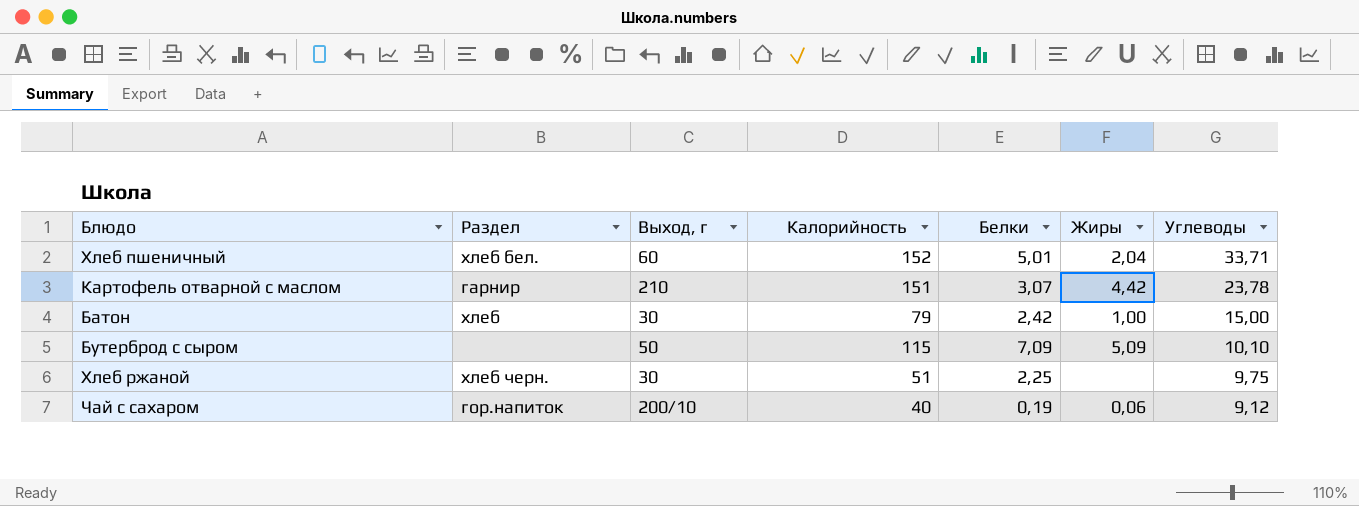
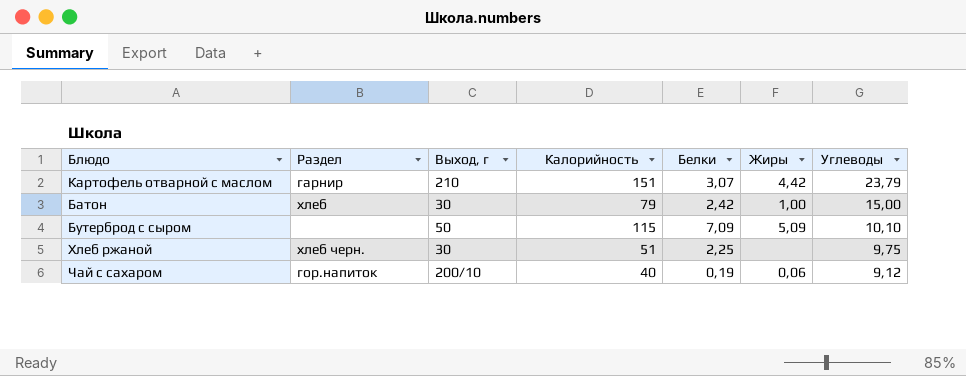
row Хлеб пшеничный: хлеб бел. | 60 | 152 | 5,01 | 2,04 | 33,71 -> none
Картофель отварной с маслом | Углеводы: 23,78 -> 23,79

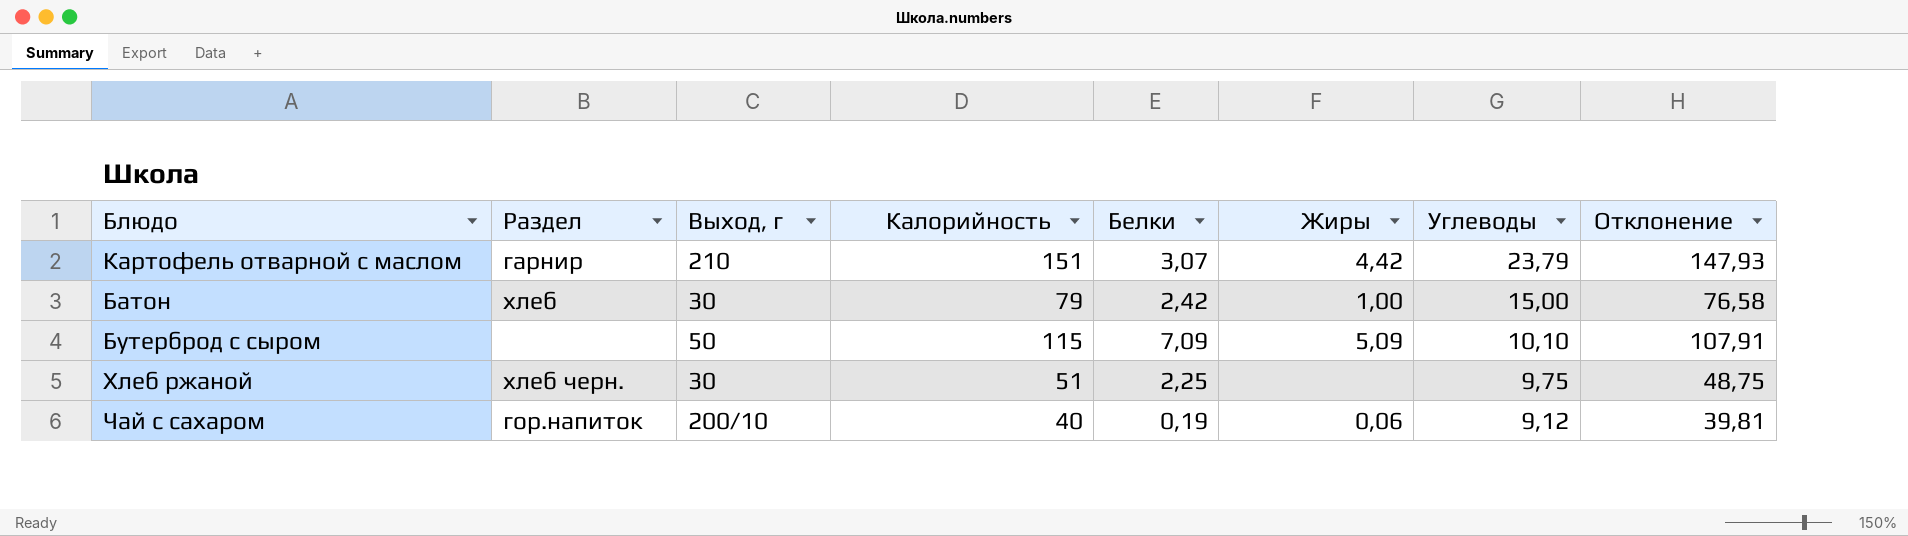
column Отклонение | formula: none -> [Калорийность] - [Белки]

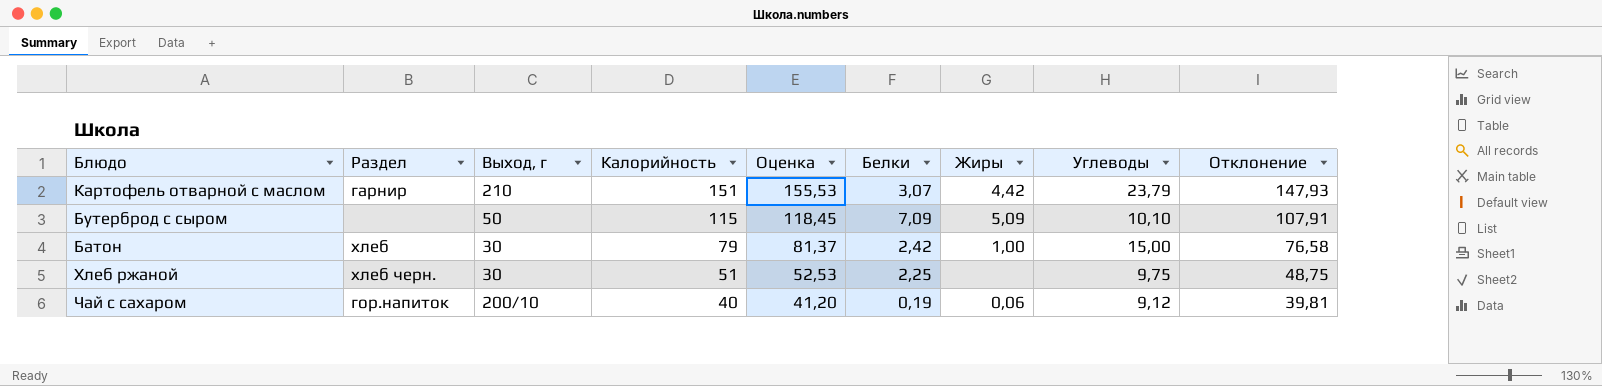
row order: Углеводы descending -> Калорийность descending
column Оценка | formula: none -> [Калорийность] * 1,03

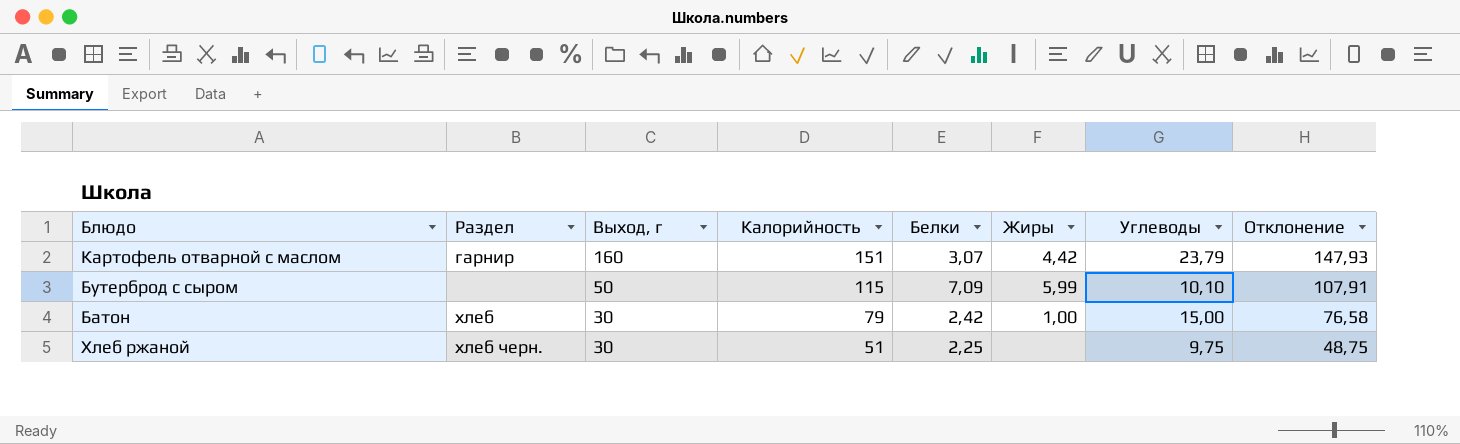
column Оценка | formula: [Калорийность] * 1,03 -> none
row Чай с сахаром: гор.напиток | 200/10 | 40 | 41,20 | 0,19 | 0,06 | 9,12 | 39,81 -> none
Картофель отварной с маслом | Выход, г: 210 -> 160
Бутерброд с сыром | Жиры: 5,09 -> 5,99

